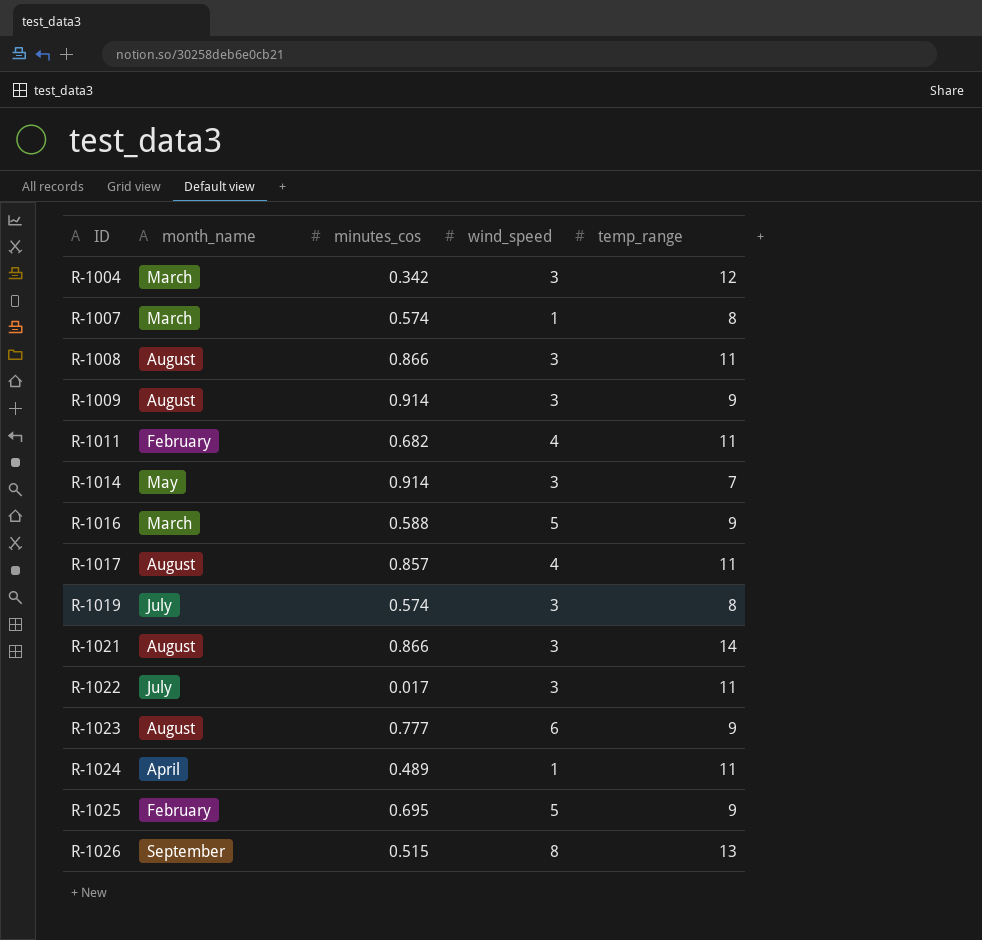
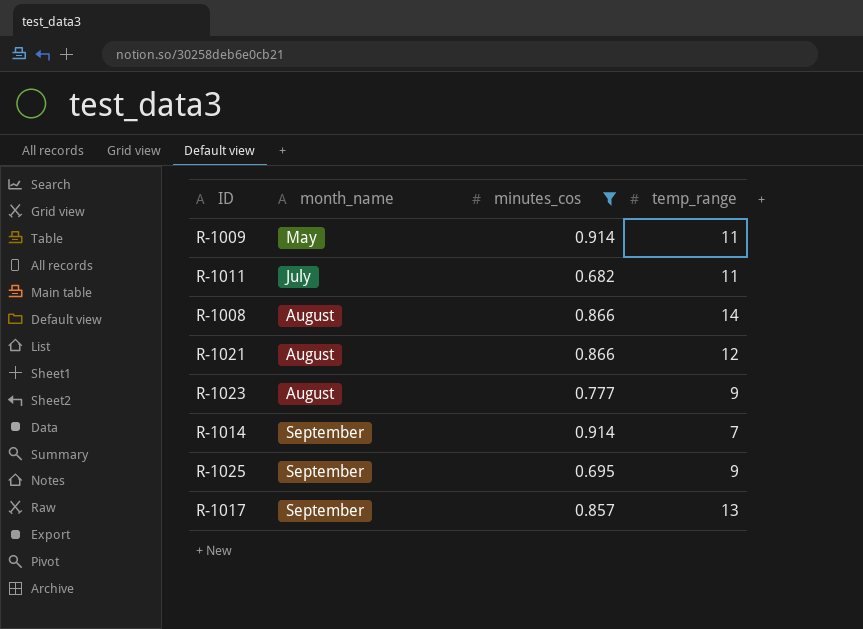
filter: none -> minutes_cos >= 0.682
row order: ID ascending -> month_name ascending
column wind_speed | position: 4 -> none
R-1009 | month_name: August -> May
R-1009 | temp_range: 9 -> 11
R-1011 | month_name: February -> July
R-1008 | temp_range: 11 -> 14
R-1021 | temp_range: 14 -> 12
R-1014 | month_name: May -> September
R-1025 | month_name: February -> September
R-1017 | month_name: August -> September
R-1017 | temp_range: 11 -> 13

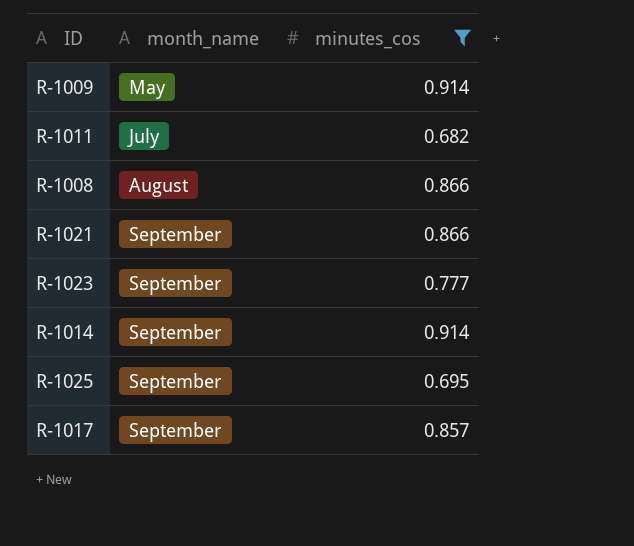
column temp_range | position: 4 -> none
R-1021 | month_name: August -> September
R-1023 | month_name: August -> September

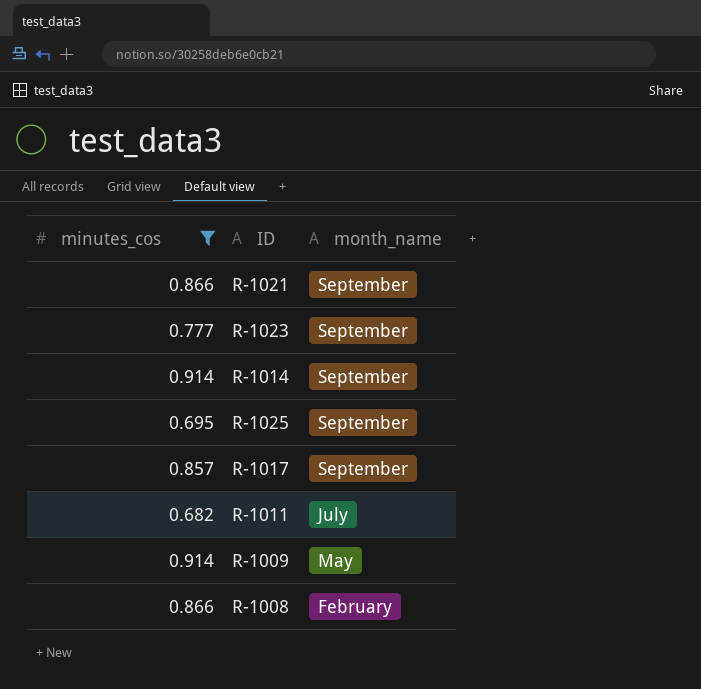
row order: month_name ascending -> month_name descending
column minutes_cos | position: 3 -> 1
R-1008 | month_name: August -> February

